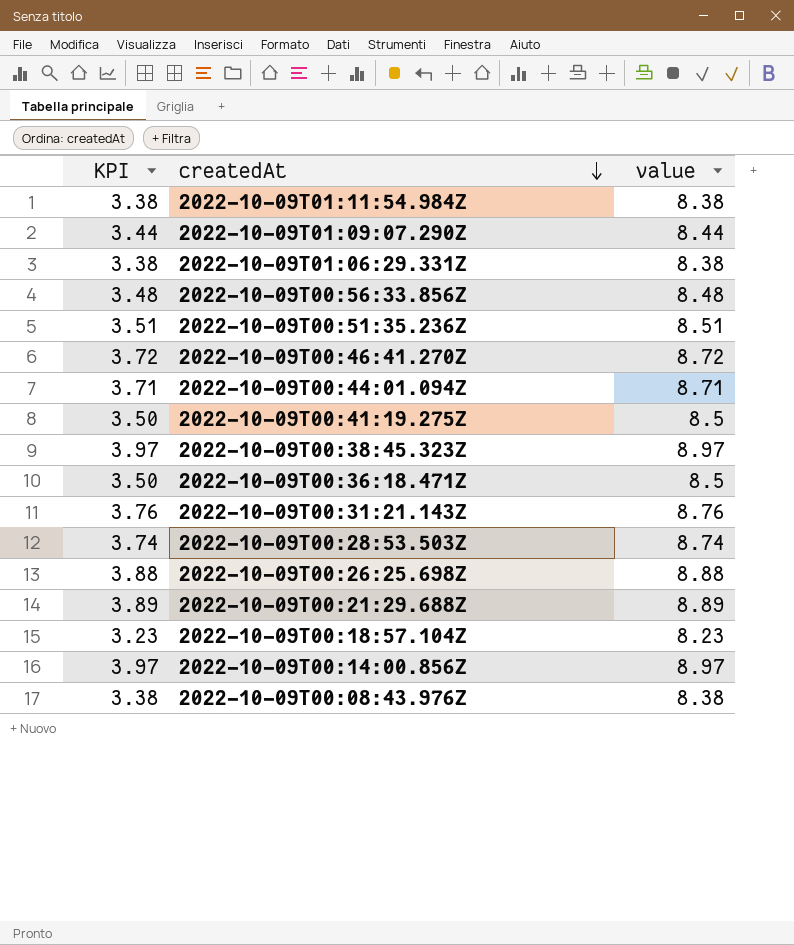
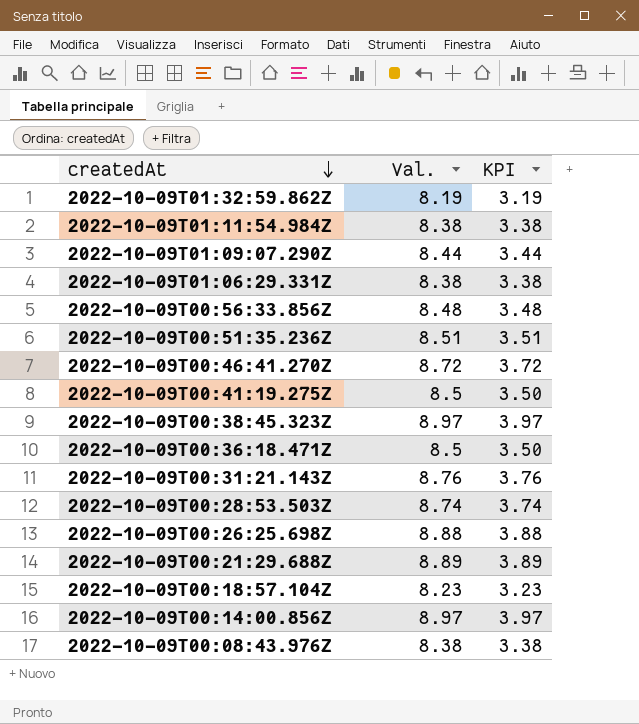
column name: value -> Val.
column KPI | position: 1 -> 3
row 2022-10-09T00:44:01.094Z: 3.71 | 8.71 -> none
row 2022-10-09T01:32:59.862Z: none -> 8.19 | 3.19

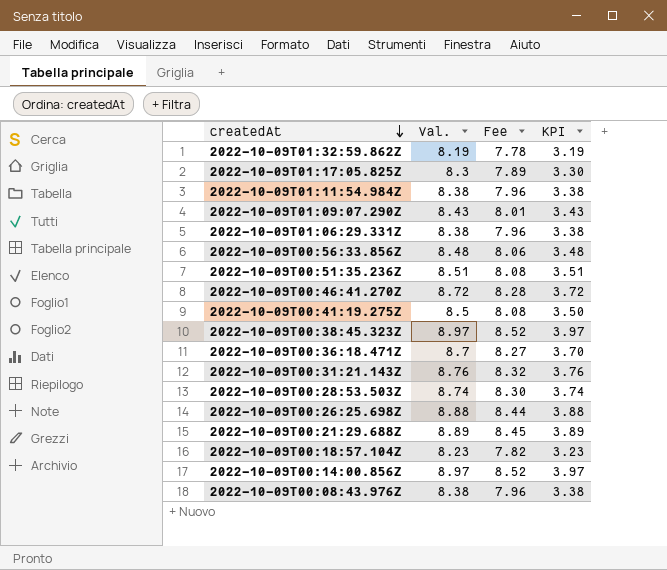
column Fee | formula: none -> [Val.] * 0.95
row 2022-10-09T01:17:05.825Z: none -> 8.3 | 7.89 | 3.30
2022-10-09T01:09:07.290Z | Val.: 8.44 -> 8.43
2022-10-09T01:09:07.290Z | KPI: 3.44 -> 3.43
2022-10-09T00:36:18.471Z | Val.: 8.5 -> 8.7
2022-10-09T00:36:18.471Z | KPI: 3.50 -> 3.70

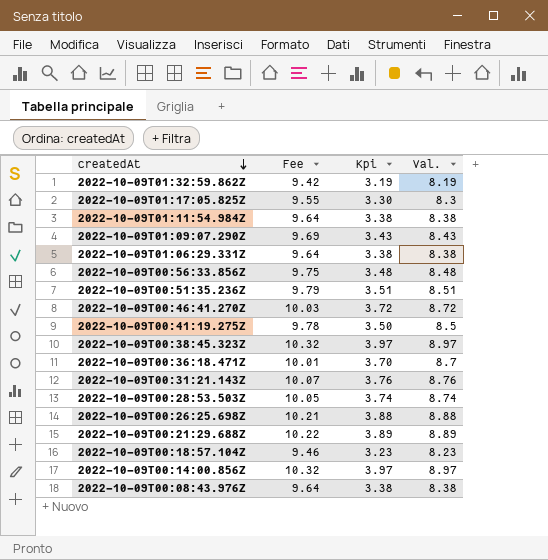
column Fee | formula: [Val.] * 0.95 -> [Val.] * 1.15
column name: KPI -> Kpi
column Val. | position: 2 -> 4

